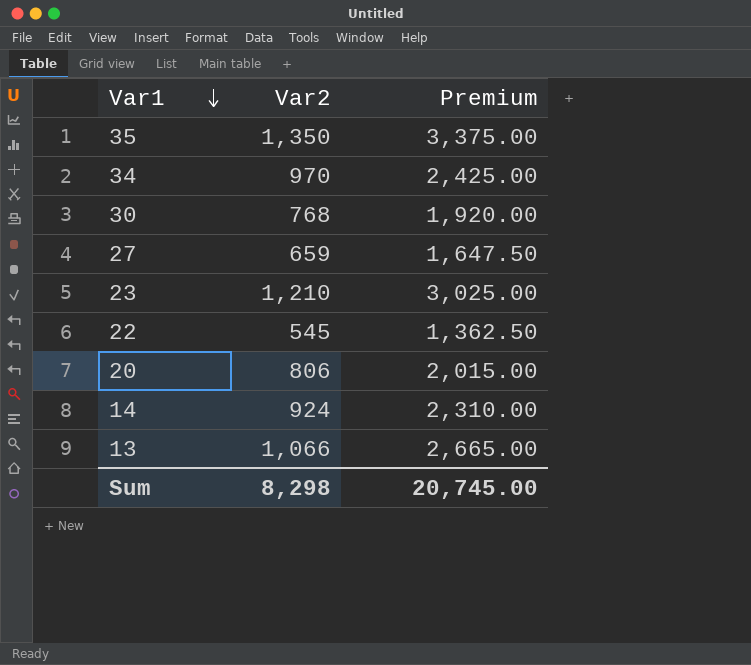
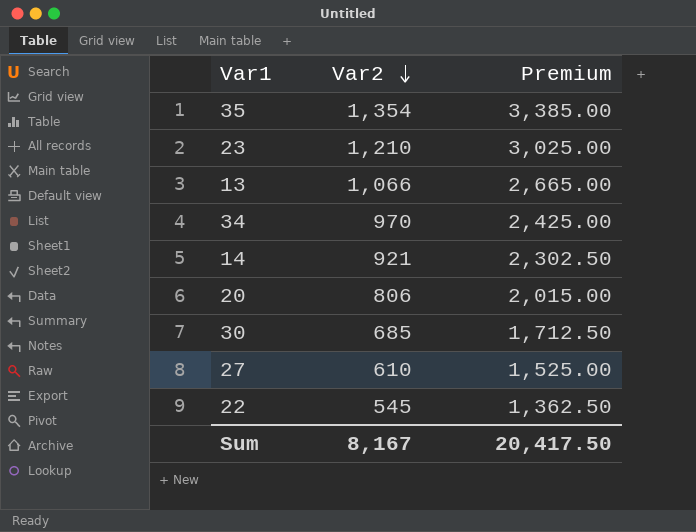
row order: Var1 descending -> Var2 descending
35 | Var2: 1,350 -> 1,354
35 | Premium: 3,375.00 -> 3,385.00
14 | Var2: 924 -> 921
14 | Premium: 2,310.00 -> 2,302.50
30 | Var2: 768 -> 685
30 | Premium: 1,920.00 -> 1,712.50
27 | Var2: 659 -> 610
27 | Premium: 1,647.50 -> 1,525.00
Sum | Var2: 8,298 -> 8,167
Sum | Premium: 20,745.00 -> 20,417.50

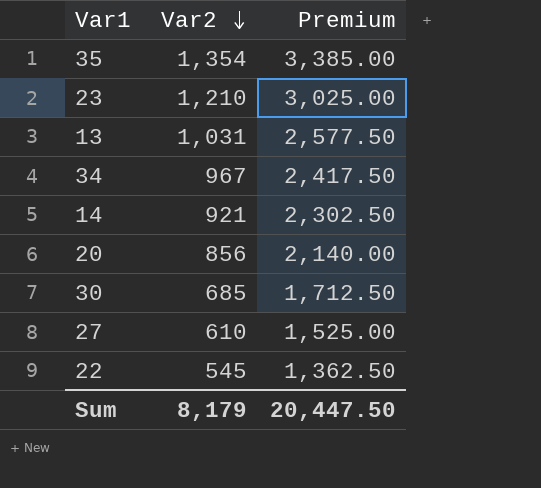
13 | Var2: 1,066 -> 1,031
13 | Premium: 2,665.00 -> 2,577.50
34 | Var2: 970 -> 967
34 | Premium: 2,425.00 -> 2,417.50
20 | Var2: 806 -> 856
20 | Premium: 2,015.00 -> 2,140.00
Sum | Var2: 8,167 -> 8,179
Sum | Premium: 20,417.50 -> 20,447.50

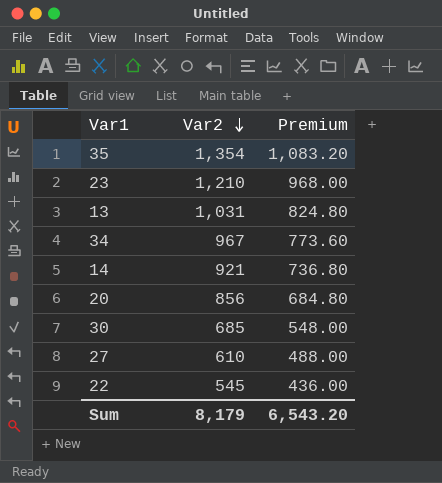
column Premium | formula: [Var2] * 2.5 -> [Var2] * 0.8
Sum | Premium: 20,447.50 -> 6,543.20

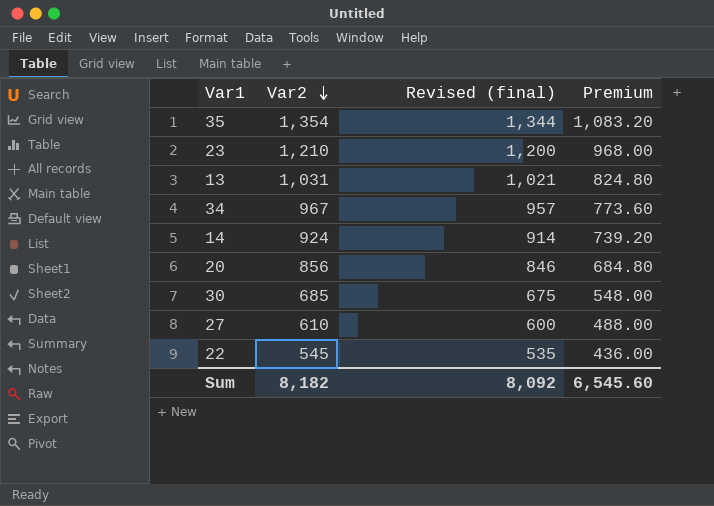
column Revised (final) | formula: none -> [Var2] - 10
14 | Var2: 921 -> 924
14 | Premium: 736.80 -> 739.20
Sum | Var2: 8,179 -> 8,182
Sum | Premium: 6,543.20 -> 6,545.60

